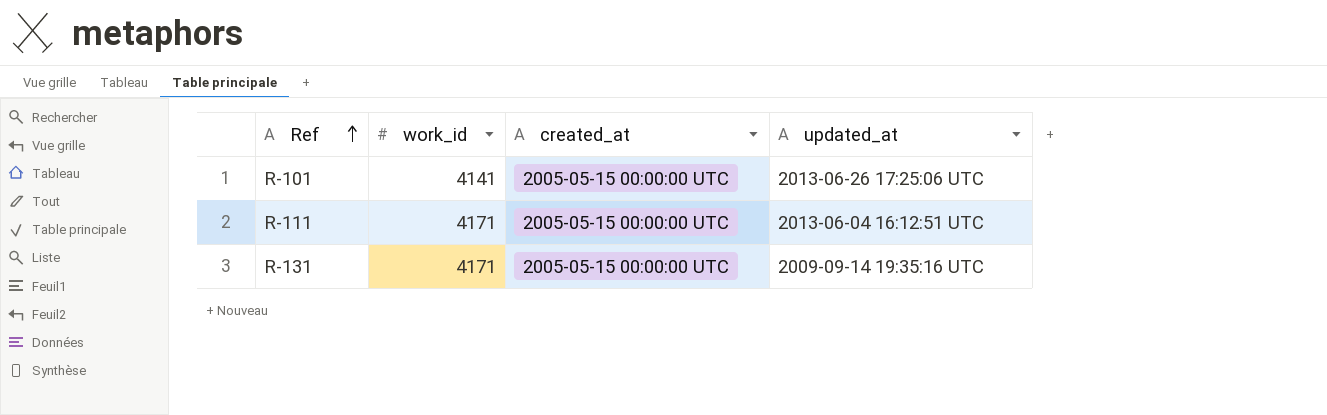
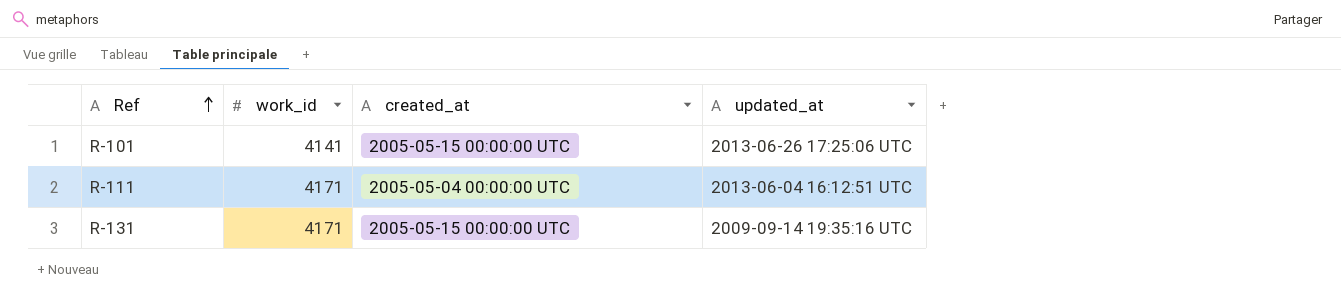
R-111 | created_at: 2005-05-15 00:00:00 UTC -> 2005-05-04 00:00:00 UTC

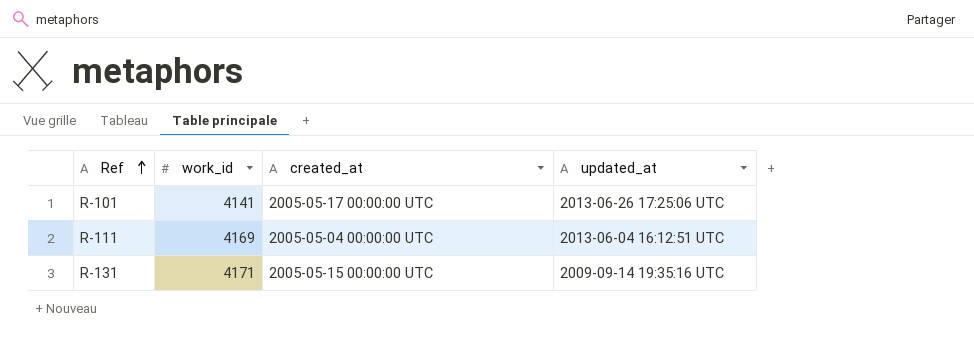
R-101 | created_at: 2005-05-15 00:00:00 UTC -> 2005-05-17 00:00:00 UTC
R-111 | work_id: 4171 -> 4169

